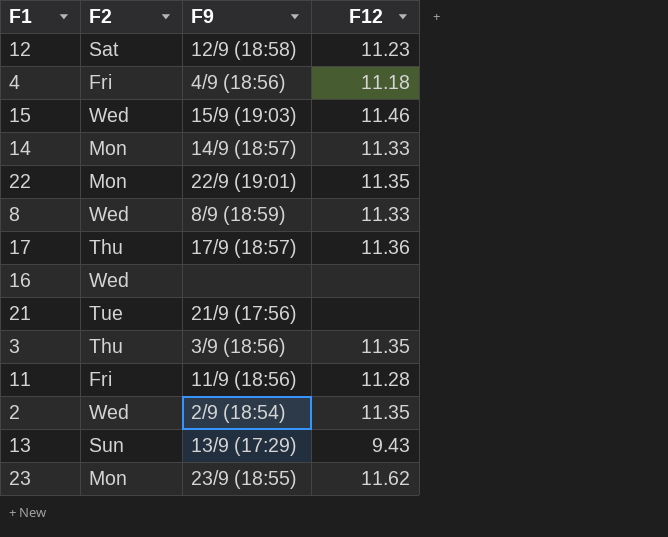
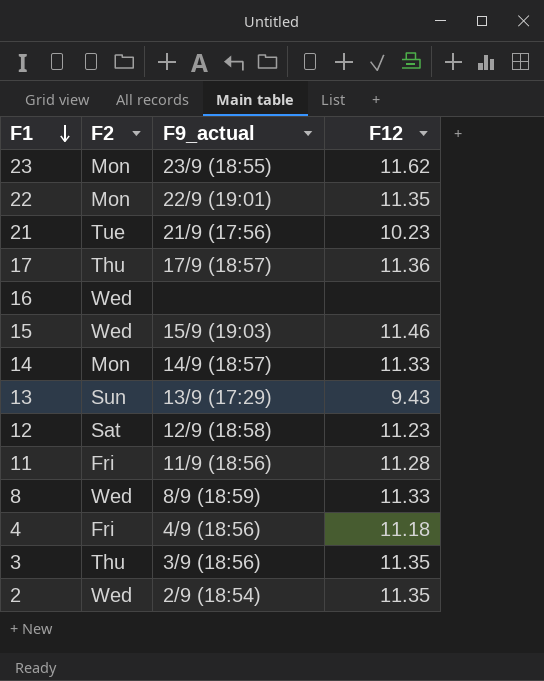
row order: none -> F1 descending
column name: F9 -> F9_actual
21 | F12: none -> 10.23

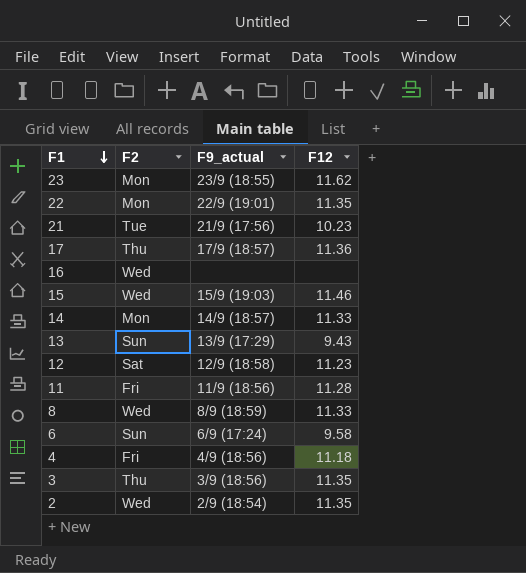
row 6: none -> Sun | 6/9 (17:24) | 9.58

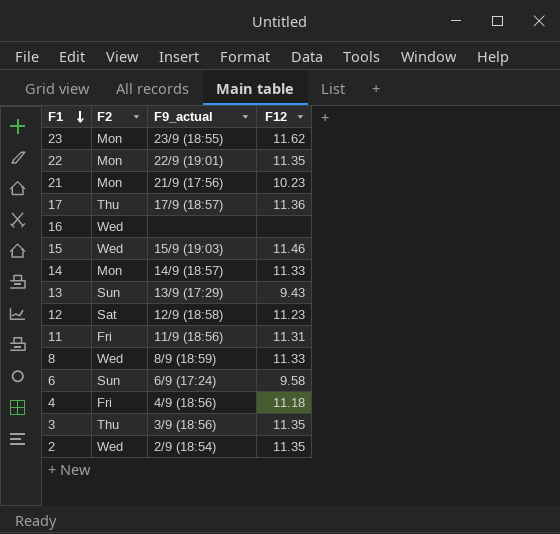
21 | F2: Tue -> Mon
11 | F12: 11.28 -> 11.31

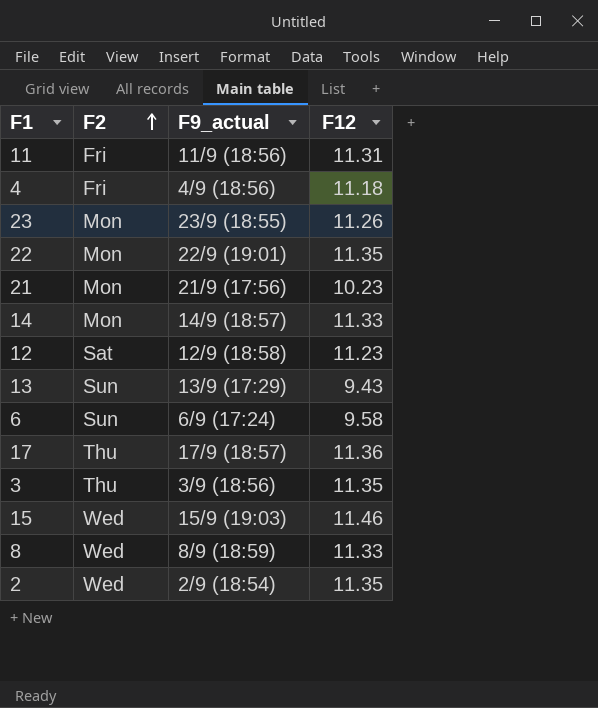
row order: F1 descending -> F2 ascending
row 16: Wed | none | none -> none
23 | F12: 11.62 -> 11.26

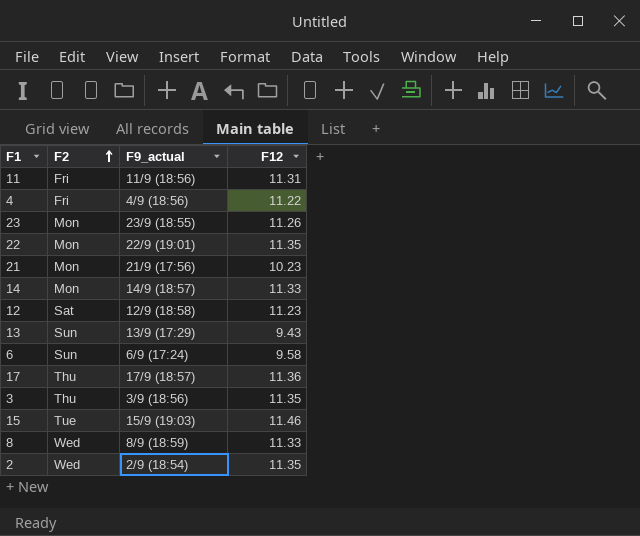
4 | F12: 11.18 -> 11.22
15 | F2: Wed -> Tue

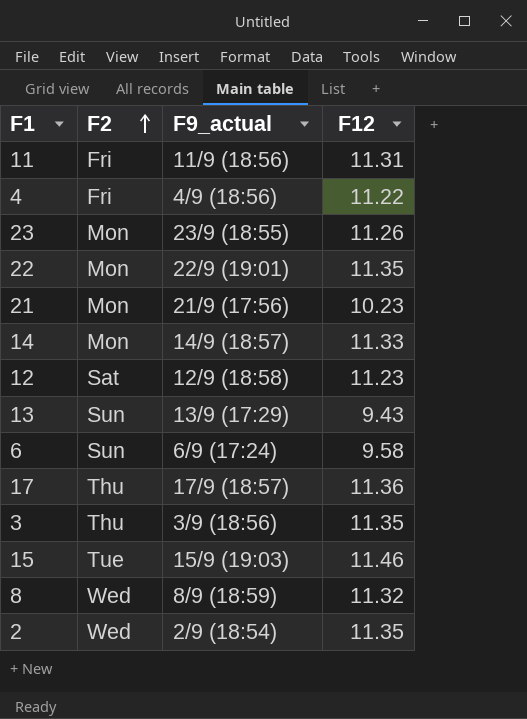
8 | F12: 11.33 -> 11.32

